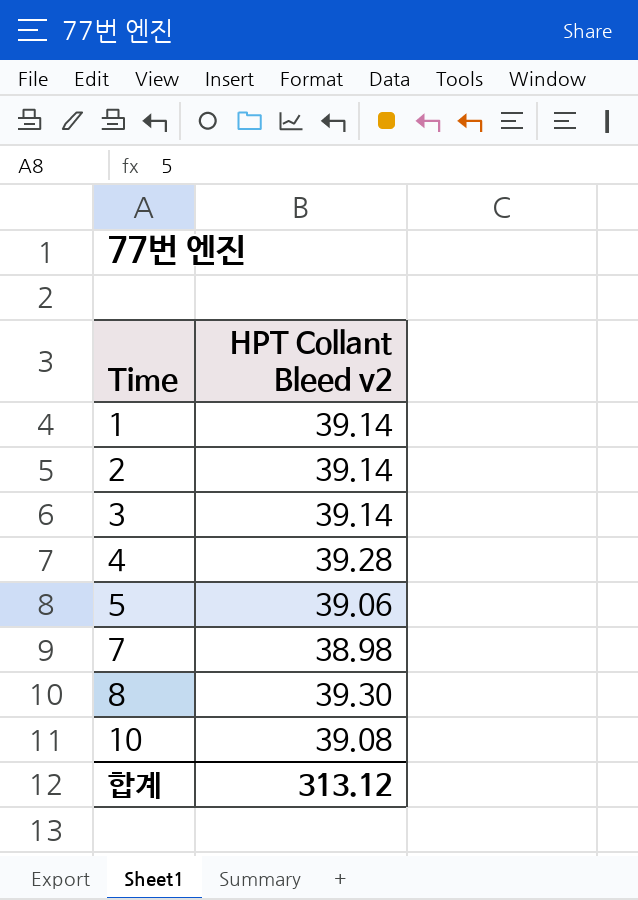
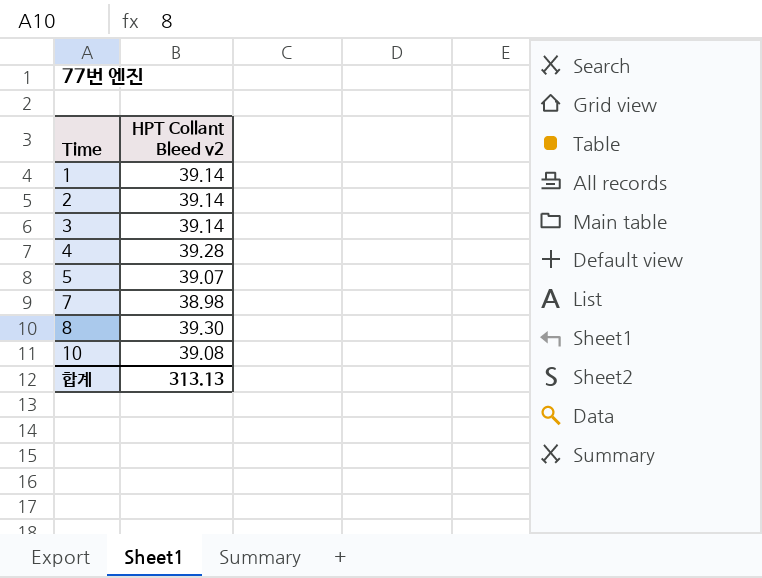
5 | HPT Collant Bleed v2: 39.06 -> 39.07
합계 | HPT Collant Bleed v2: 313.12 -> 313.13

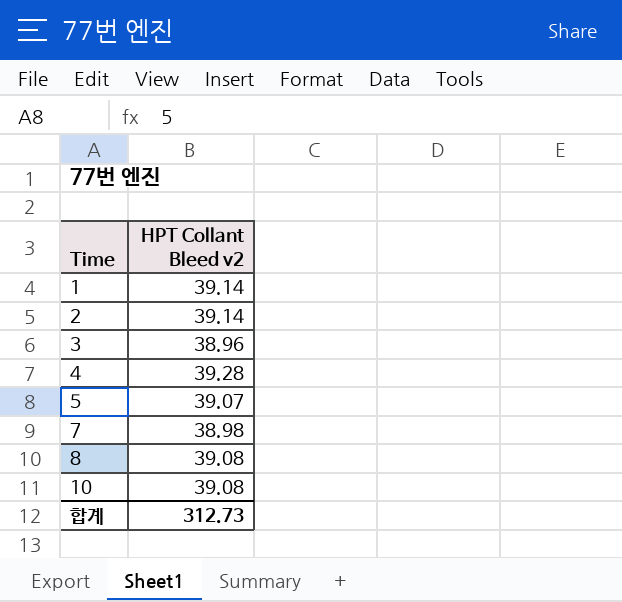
3 | HPT Collant Bleed v2: 39.14 -> 38.96
8 | HPT Collant Bleed v2: 39.30 -> 39.08
합계 | HPT Collant Bleed v2: 313.13 -> 312.73

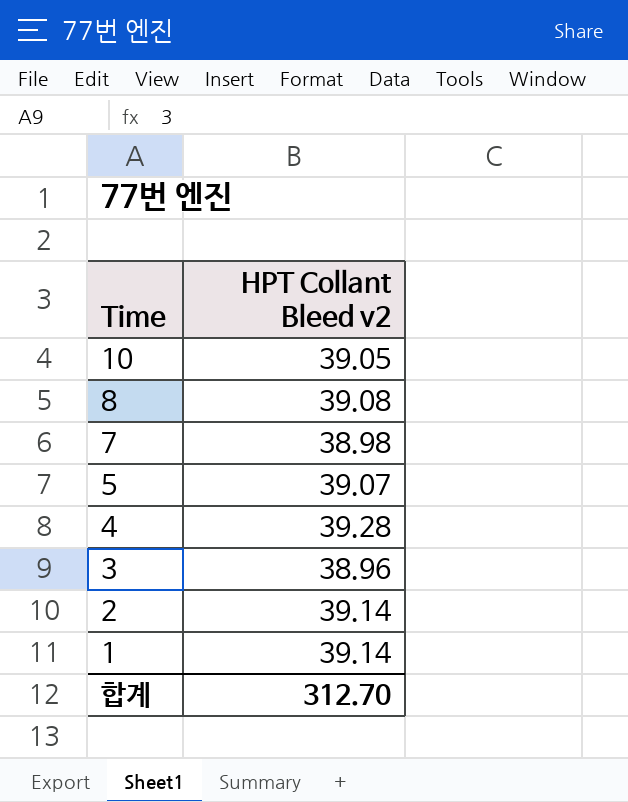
row order: Time ascending -> Time descending
10 | HPT Collant Bleed v2: 39.08 -> 39.05
합계 | HPT Collant Bleed v2: 312.73 -> 312.70

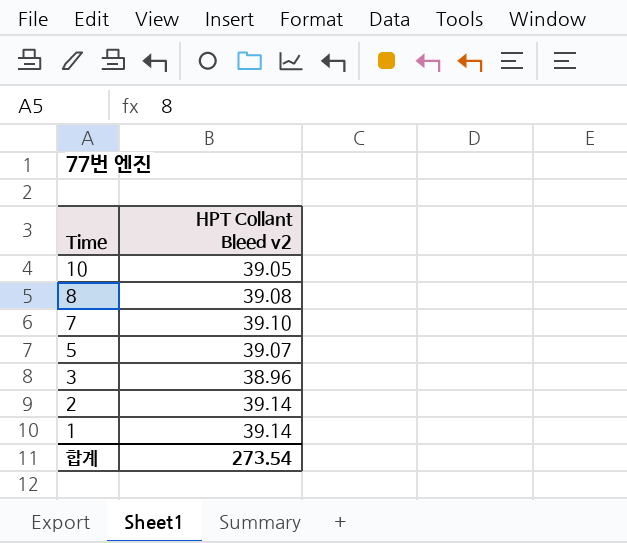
row 4: 39.28 -> none
7 | HPT Collant Bleed v2: 38.98 -> 39.10
합계 | HPT Collant Bleed v2: 312.70 -> 273.54

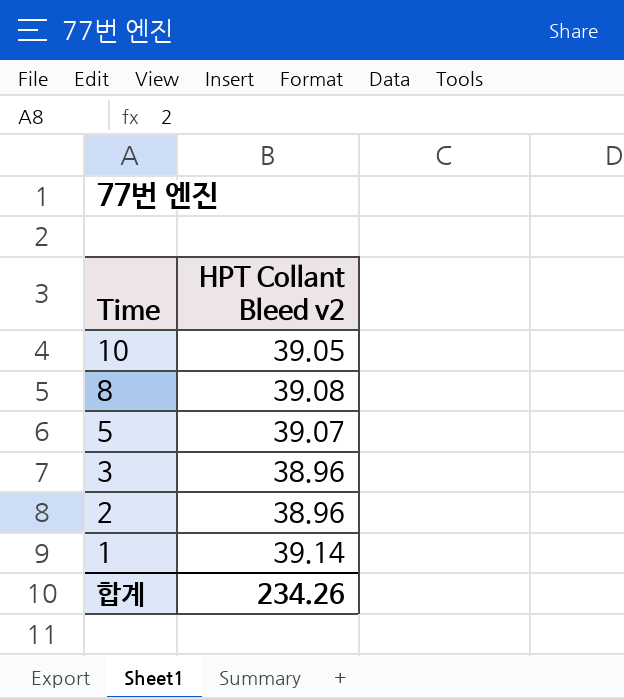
row 7: 39.10 -> none
2 | HPT Collant Bleed v2: 39.14 -> 38.96
합계 | HPT Collant Bleed v2: 273.54 -> 234.26

